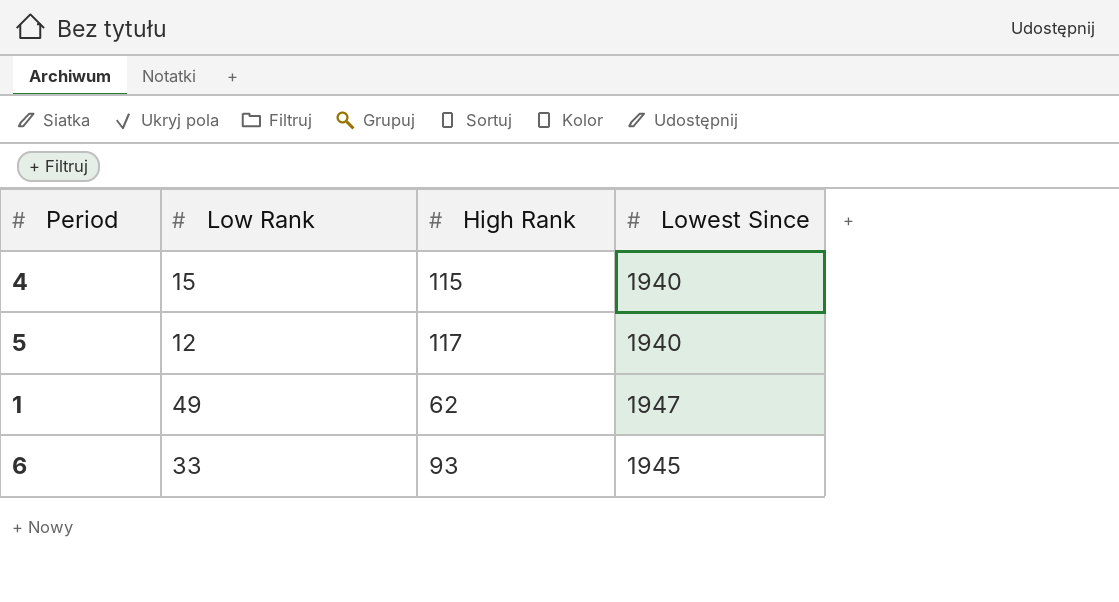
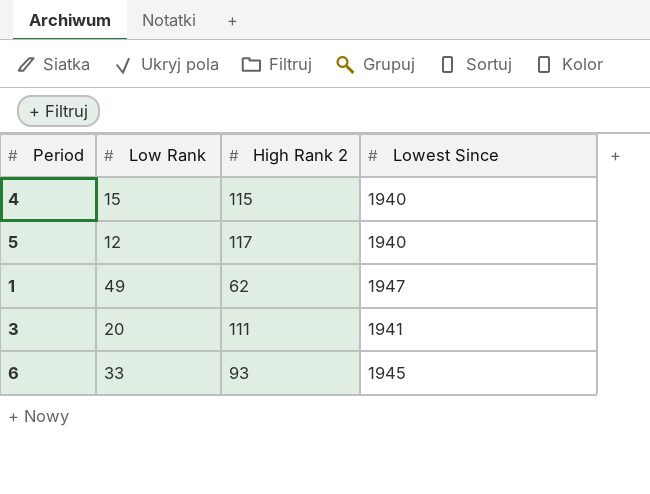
column name: High Rank -> High Rank 2
row 3: none -> 20 | 111 | 1941

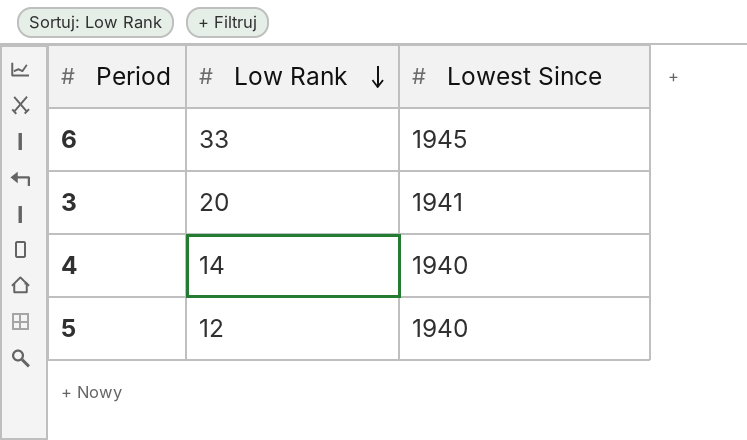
row order: none -> Low Rank descending
column High Rank 2 | position: 3 -> none
row 1: 49 | 62 | 1947 -> none
4 | Low Rank: 15 -> 14

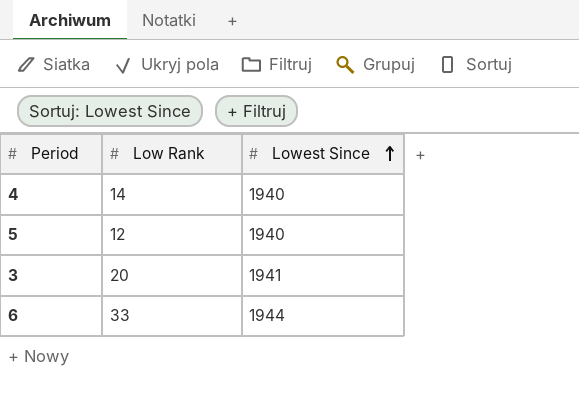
row order: Low Rank descending -> Lowest Since ascending
6 | Lowest Since: 1945 -> 1944

